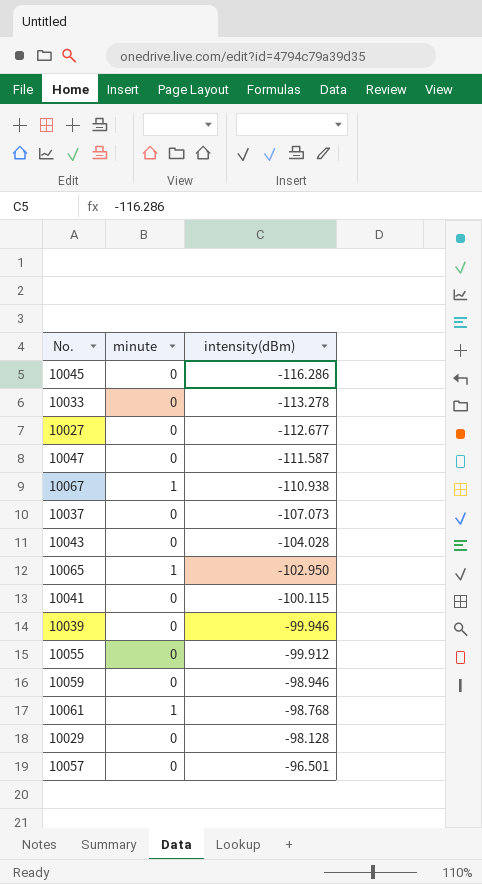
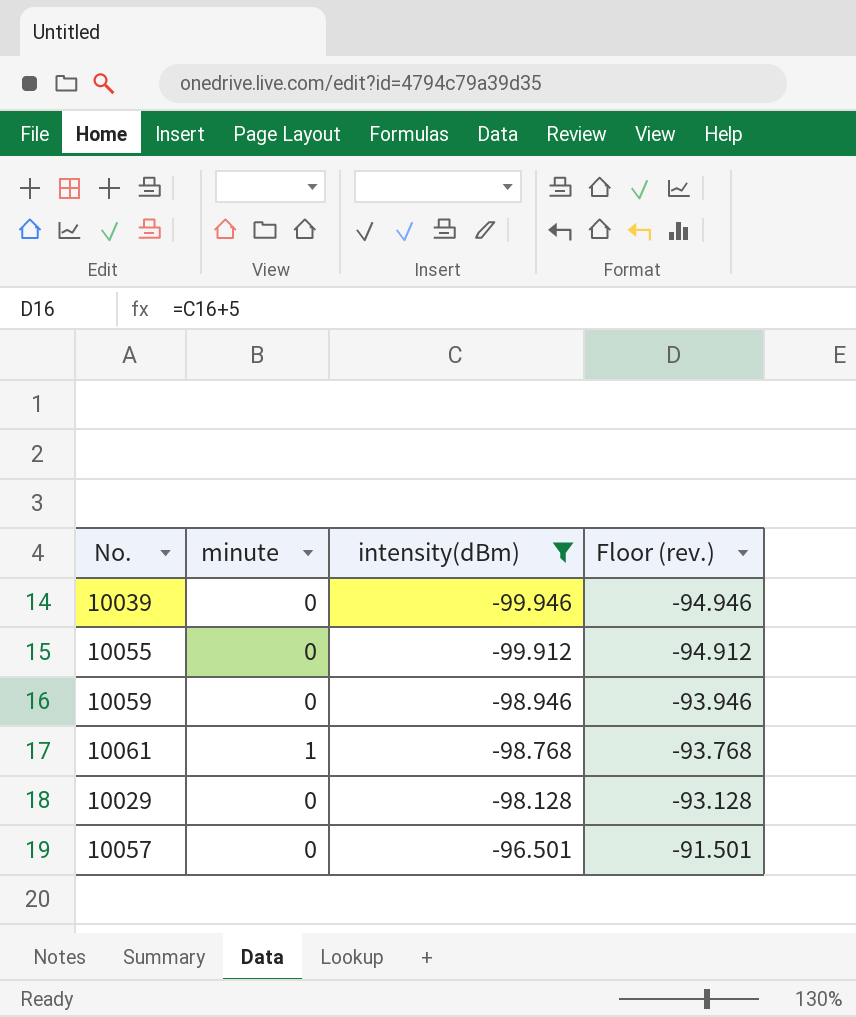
filter: none -> intensity(dBm) >= -99.946
column Floor (rev.) | formula: none -> [intensity(dBm)] + 5

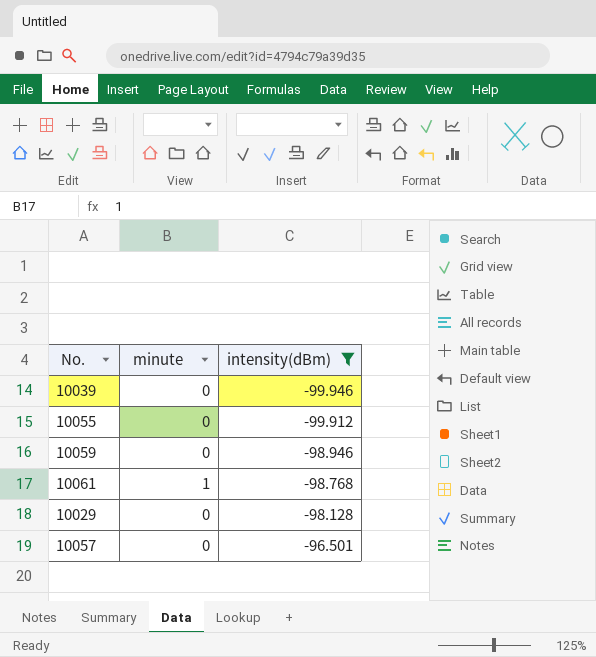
column Floor (rev.) | formula: [intensity(dBm)] + 5 -> none

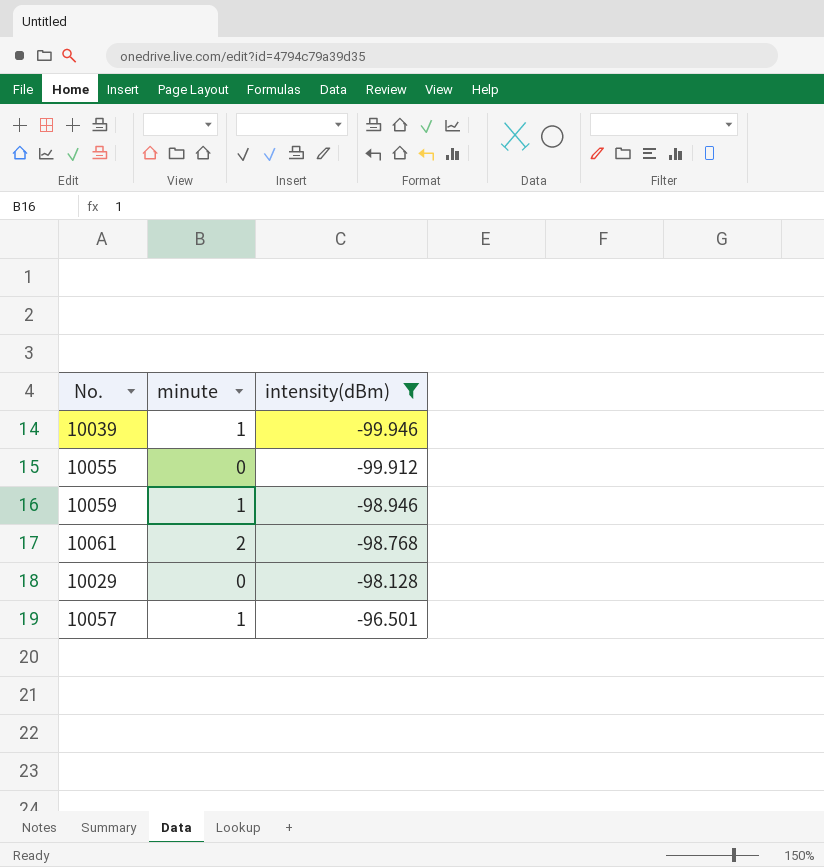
10039 | minute: 0 -> 1
10059 | minute: 0 -> 1
10061 | minute: 1 -> 2
10057 | minute: 0 -> 1

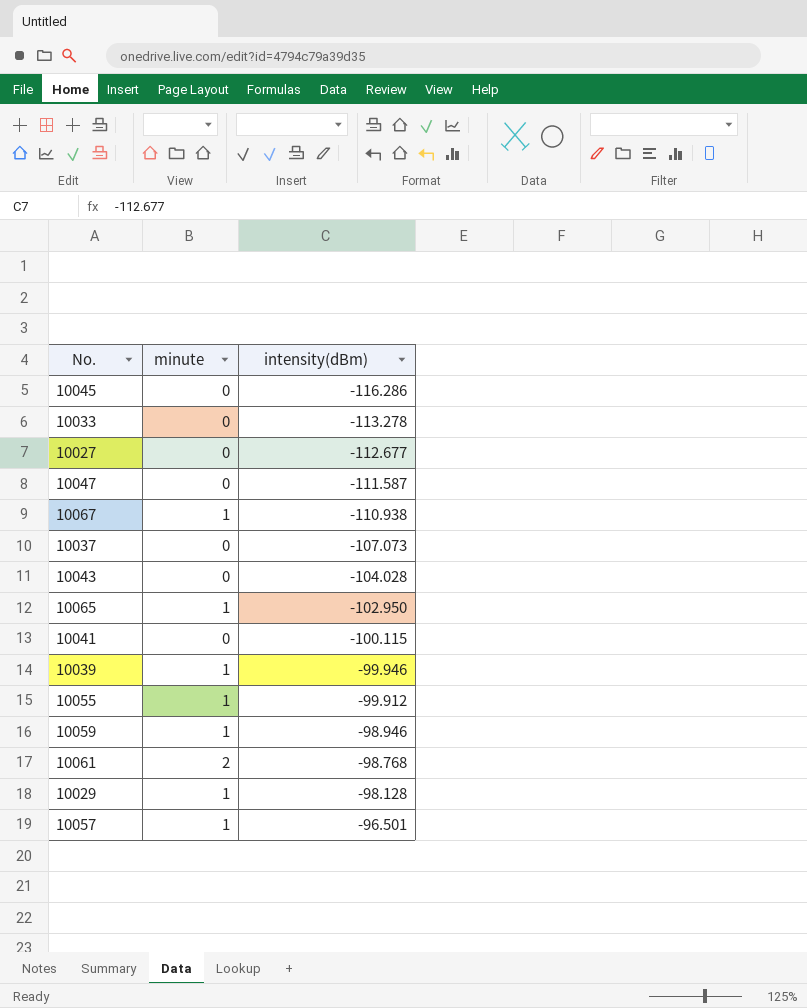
filter: intensity(dBm) >= -99.946 -> none
10055 | minute: 0 -> 1
10029 | minute: 0 -> 1

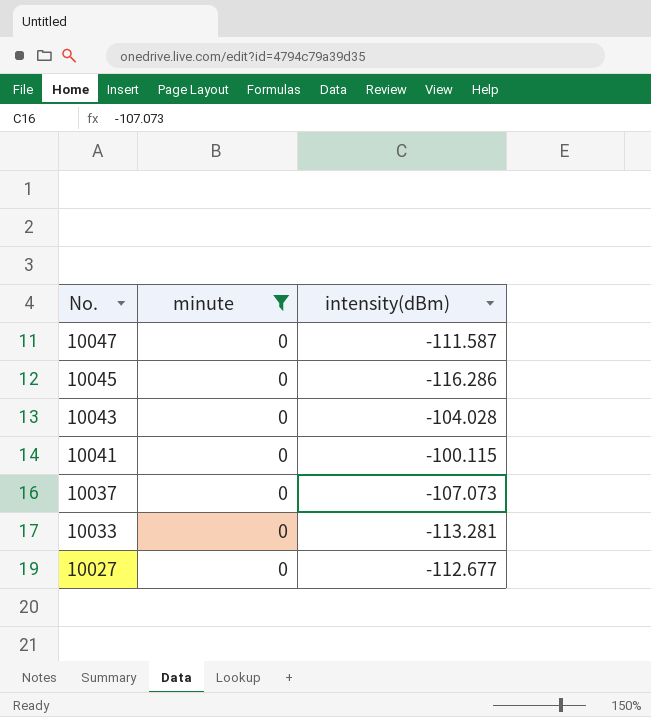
filter: none -> minute = 0
row order: intensity(dBm) ascending -> No. descending
10033 | intensity(dBm): -113.278 -> -113.281

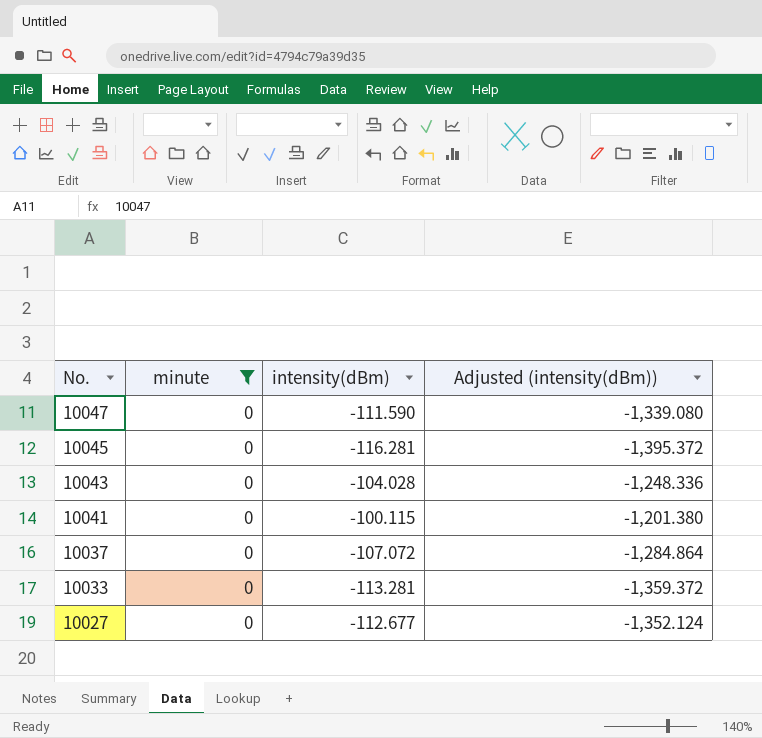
column Adjusted (intensity(dBm)) | formula: none -> [intensity(dBm)] * 12
10047 | intensity(dBm): -111.587 -> -111.590
10045 | intensity(dBm): -116.286 -> -116.281
10037 | intensity(dBm): -107.073 -> -107.072

